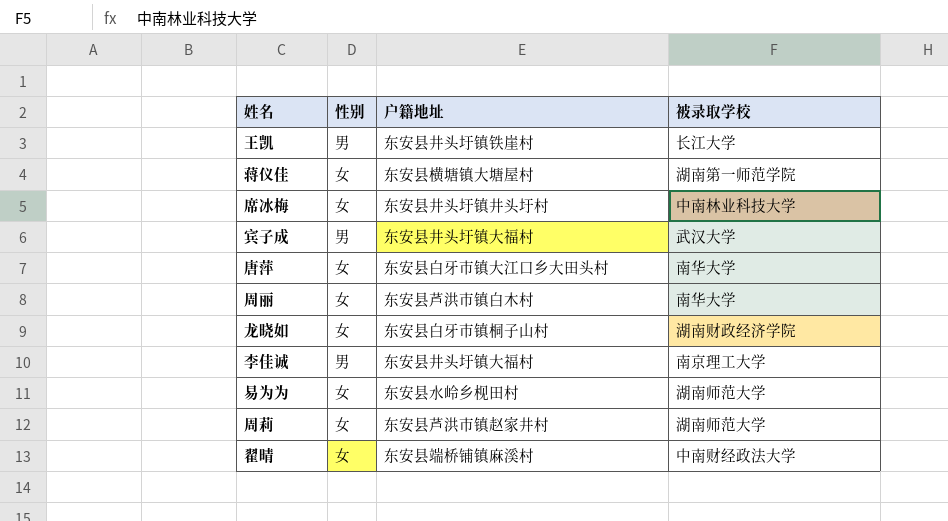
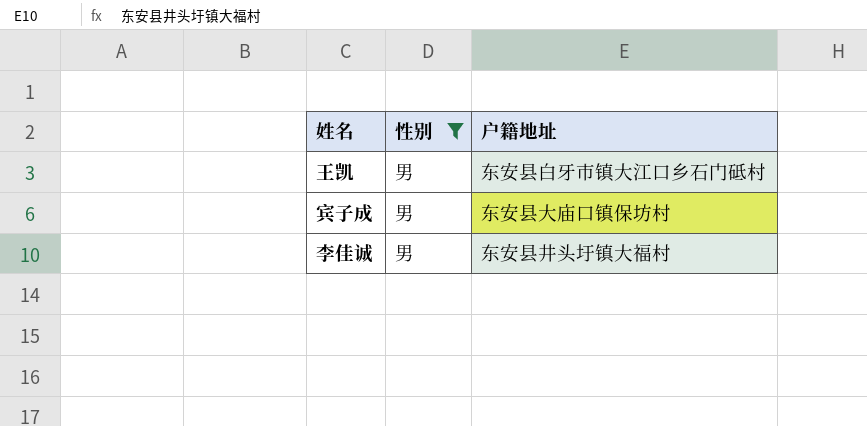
filter: none -> 性别 = 男
column 被录取学校 | position: 4 -> none
王凯 | 户籍地址: 东安县井头圩镇铁崖村 -> 东安县白牙市镇大江口乡石门砥村
宾子成 | 户籍地址: 东安县井头圩镇大福村 -> 东安县大庙口镇保坊村

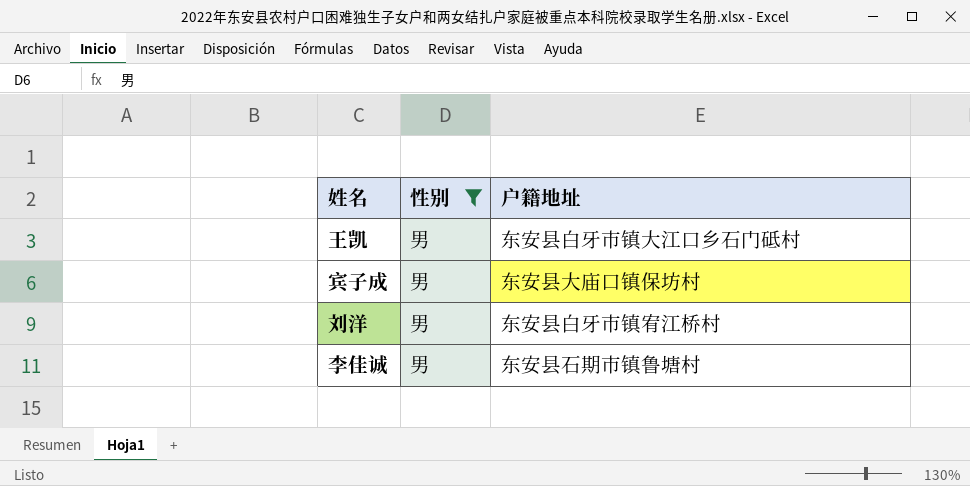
row 刘洋: none -> 男 | 东安县白牙市镇宥江桥村
李佳诚 | 户籍地址: 东安县井头圩镇大福村 -> 东安县石期市镇鲁塘村

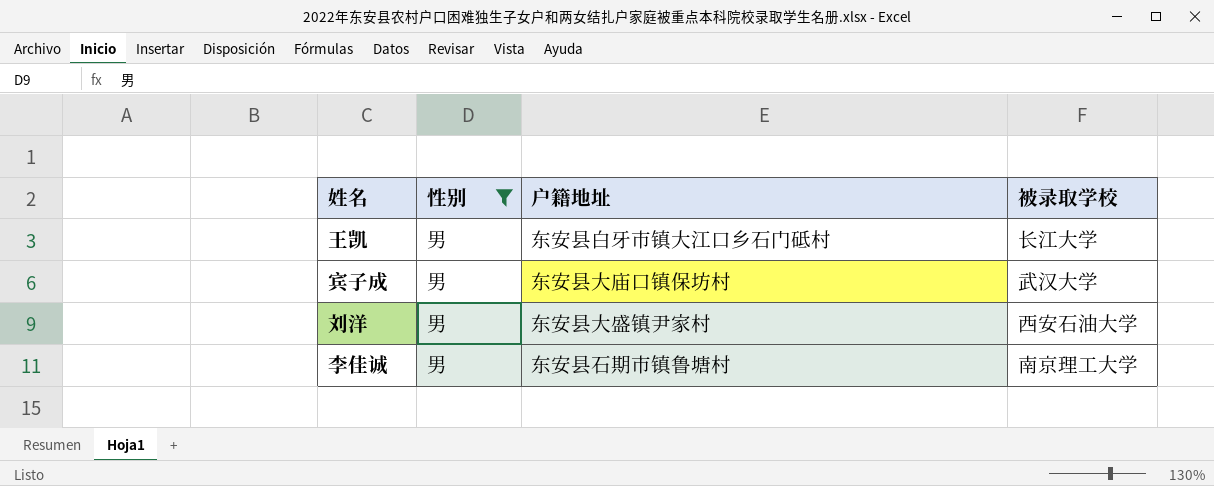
column 被录取学校 | position: none -> 4
刘洋 | 户籍地址: 东安县白牙市镇宥江桥村 -> 东安县大盛镇尹家村

